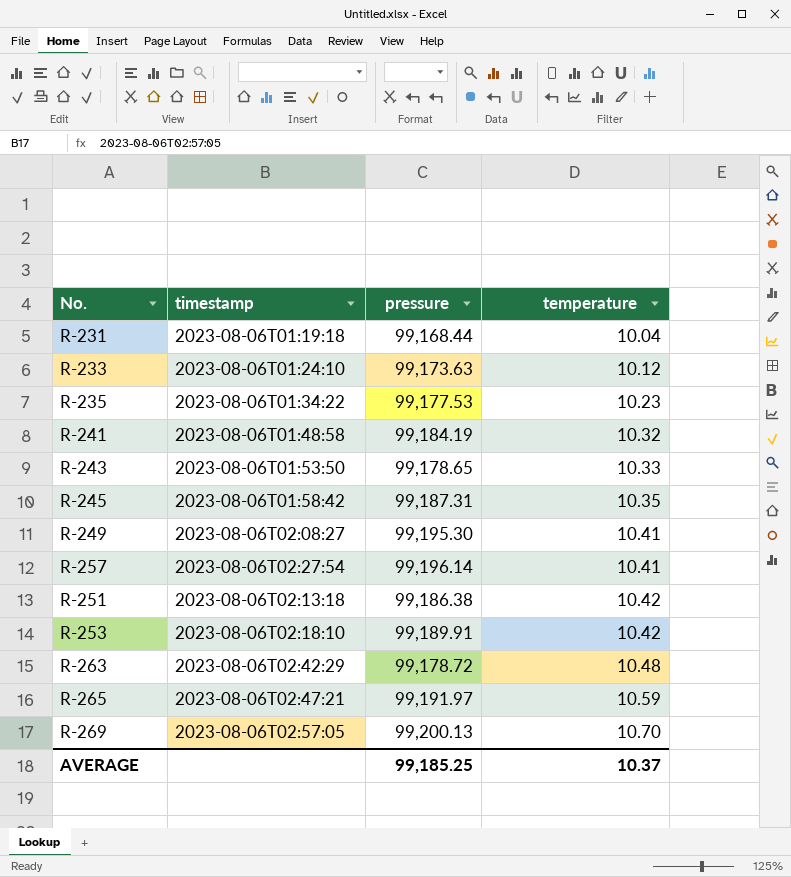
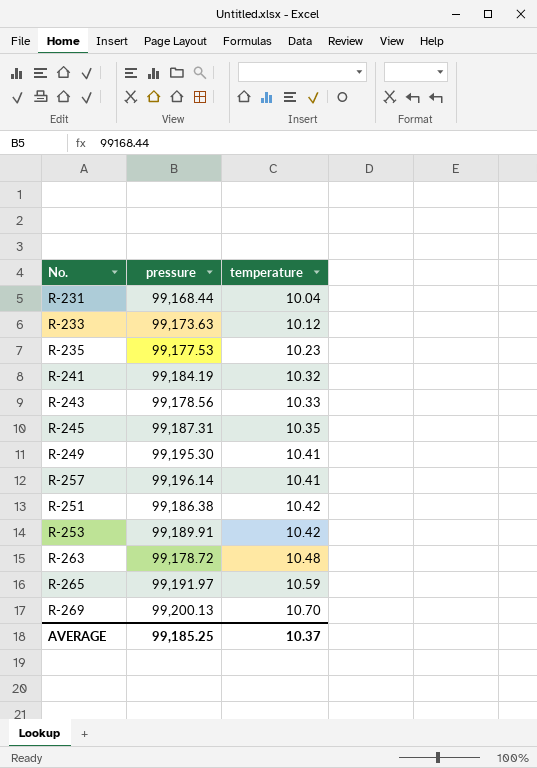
column timestamp | position: 2 -> none
R-243 | pressure: 99,178.65 -> 99,178.56

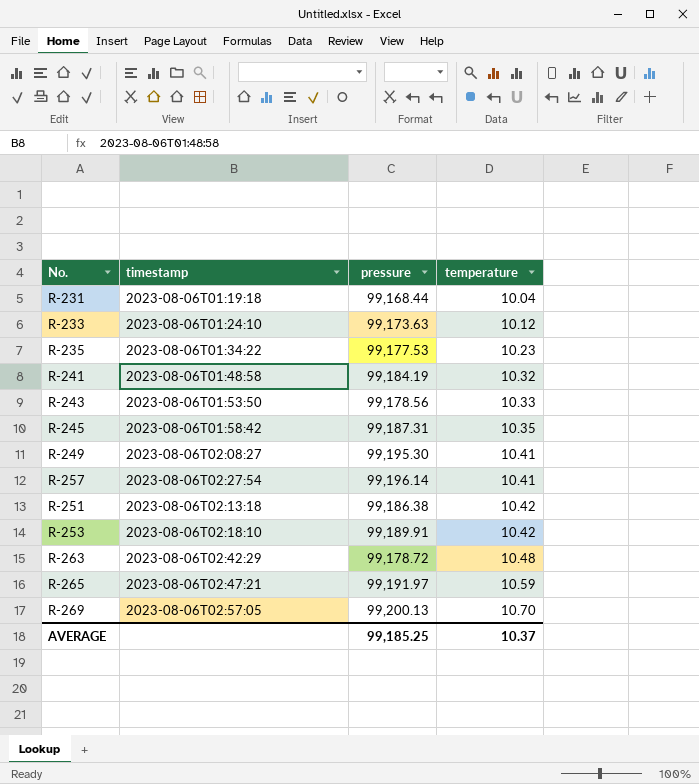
column timestamp | position: none -> 2

